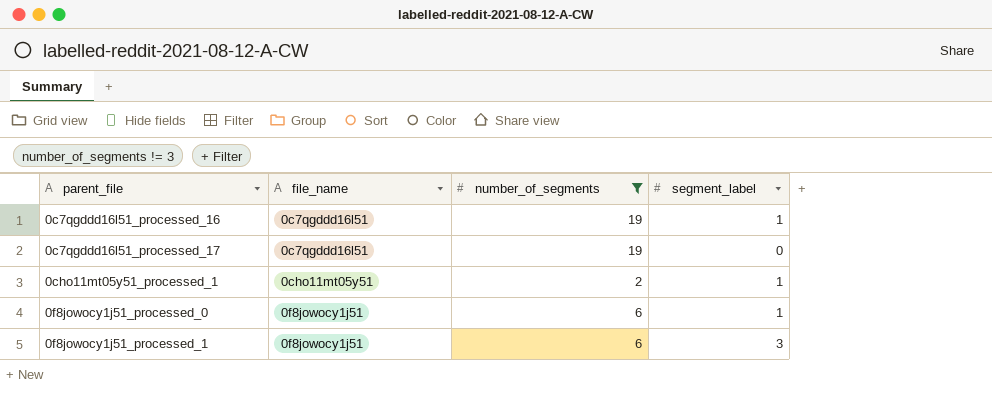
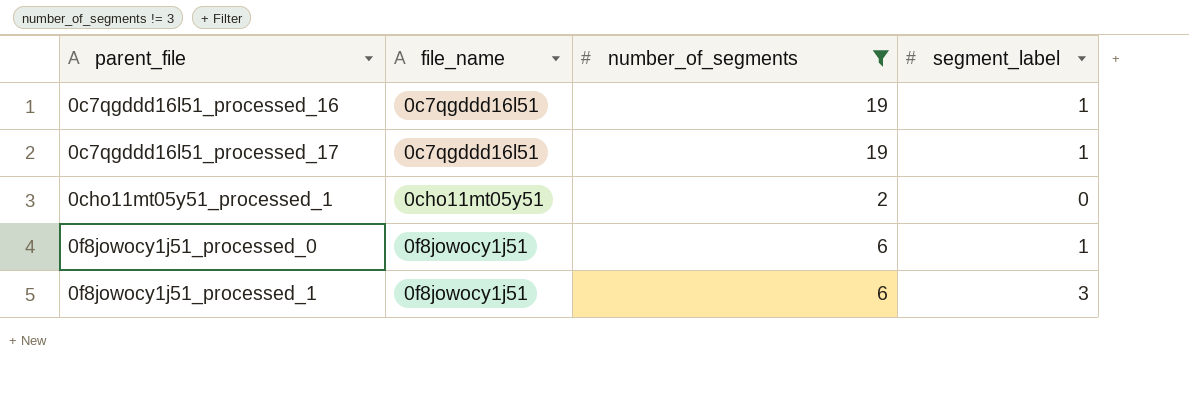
0c7qgddd16l51_processed_17 | segment_label: 0 -> 1
0cho11mt05y51_processed_1 | segment_label: 1 -> 0

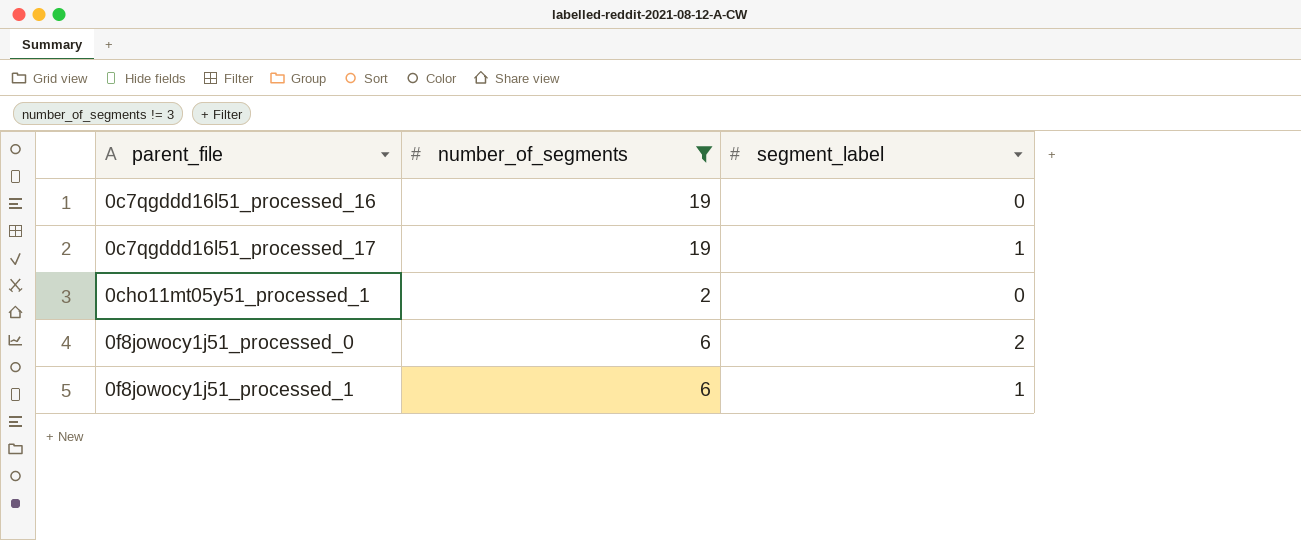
column file_name | position: 2 -> none
0c7qgddd16l51_processed_16 | segment_label: 1 -> 0
0f8jowocy1j51_processed_0 | segment_label: 1 -> 2
0f8jowocy1j51_processed_1 | segment_label: 3 -> 1

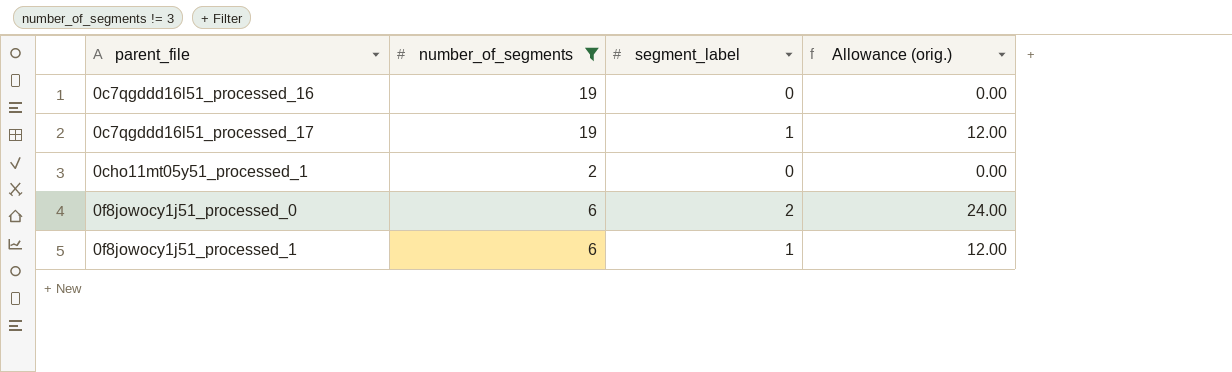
column Allowance (orig.) | formula: none -> [segment_label] * 12

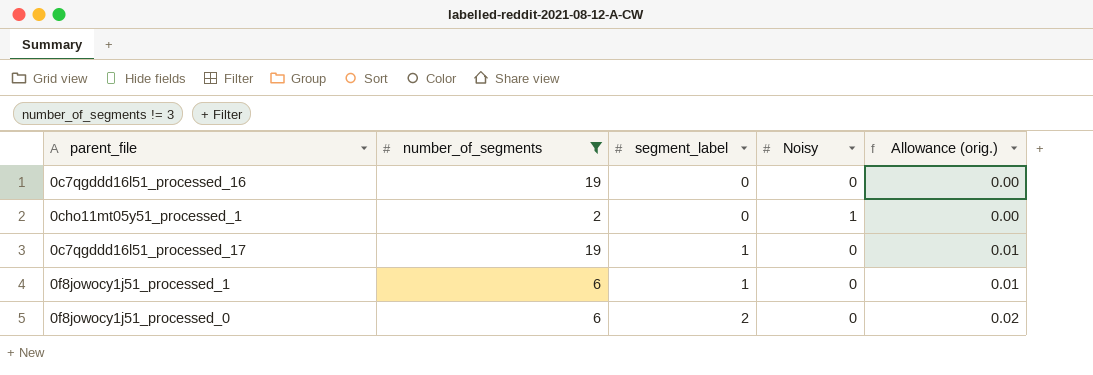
row order: parent_file ascending -> segment_label ascending
column Noisy | position: none -> 4
column Allowance (orig.) | formula: [segment_label] * 12 -> [segment_label] * 0.01

